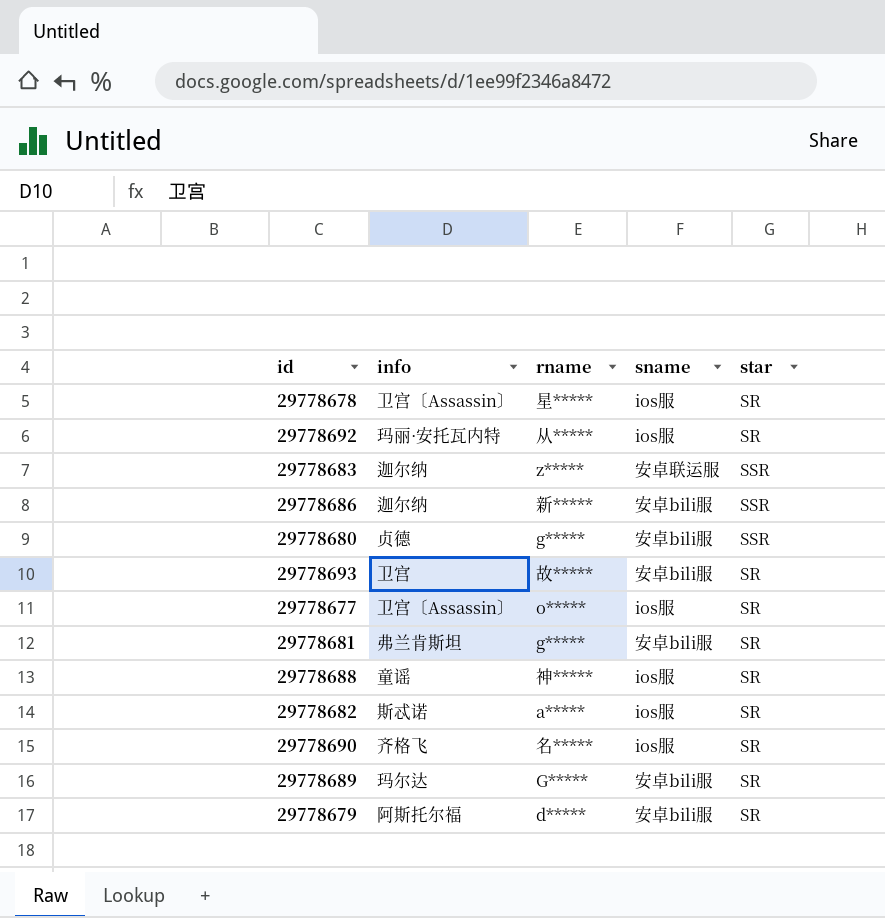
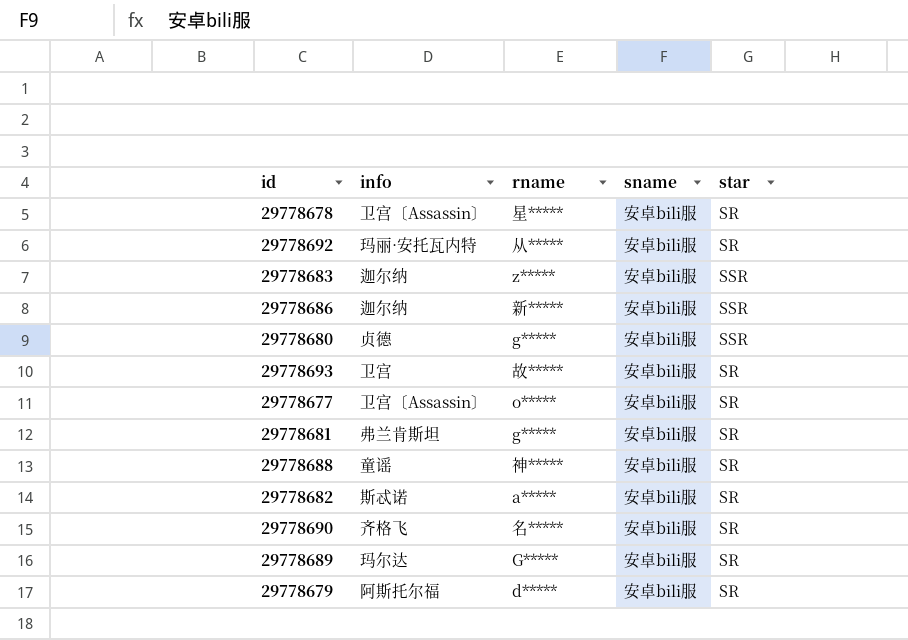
29778678 | sname: ios服 -> 安卓bili服
29778692 | sname: ios服 -> 安卓bili服
29778683 | sname: 安卓联运服 -> 安卓bili服
29778677 | sname: ios服 -> 安卓bili服
29778688 | sname: ios服 -> 安卓bili服
29778682 | sname: ios服 -> 安卓bili服
29778690 | sname: ios服 -> 安卓bili服

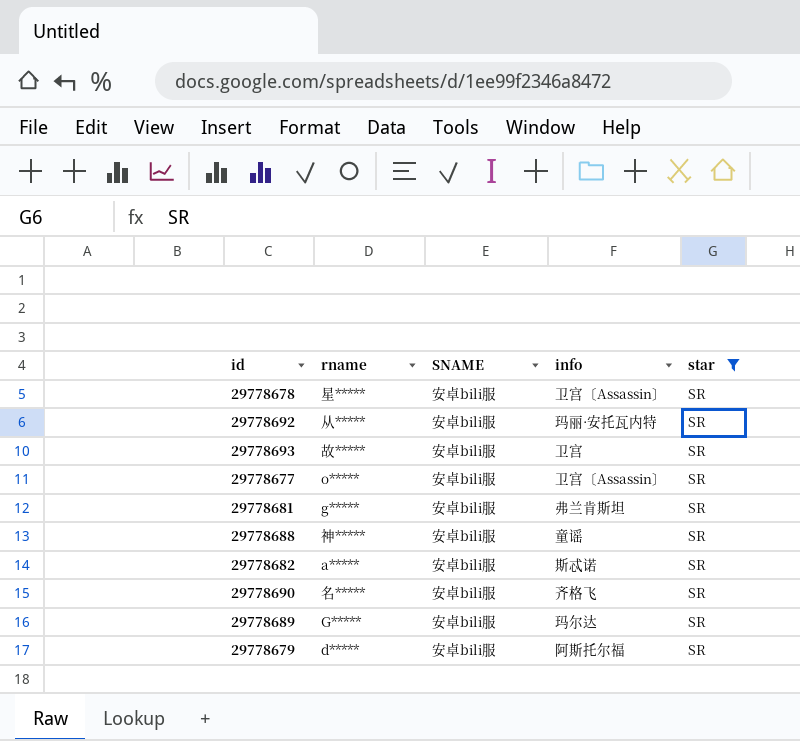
filter: none -> star = SR
column name: sname -> SNAME
column info | position: 2 -> 4

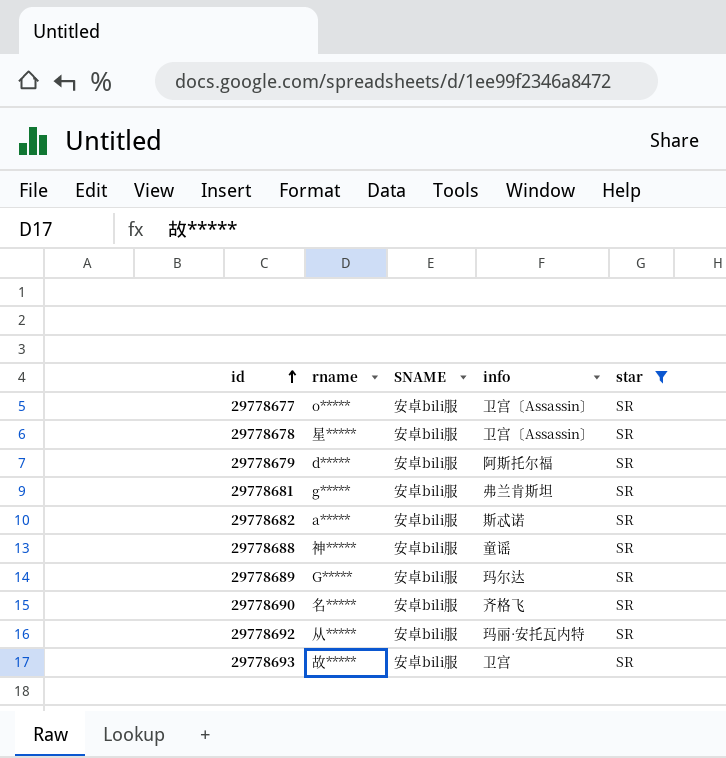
row order: none -> id ascending

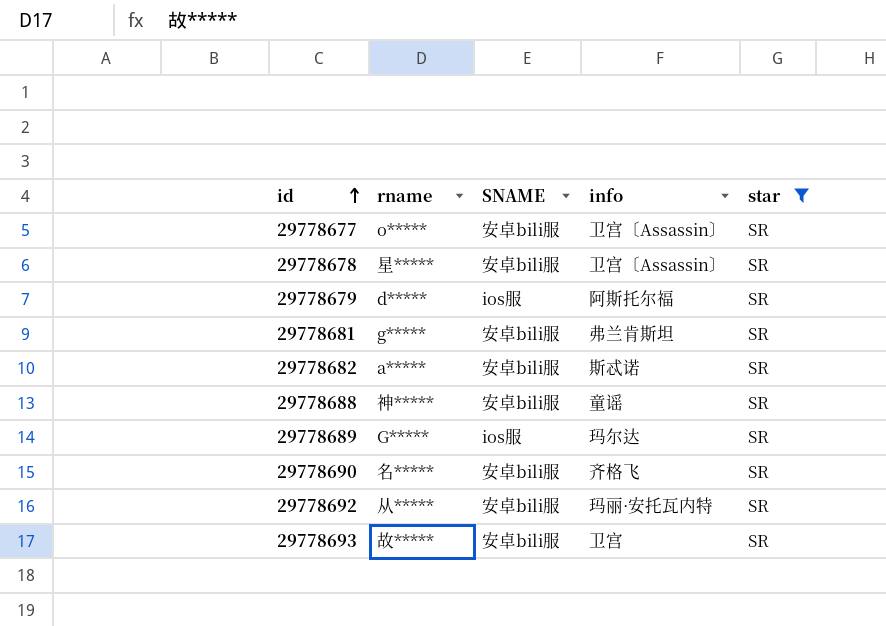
29778679 | SNAME: 安卓bili服 -> ios服
29778689 | SNAME: 安卓bili服 -> ios服

